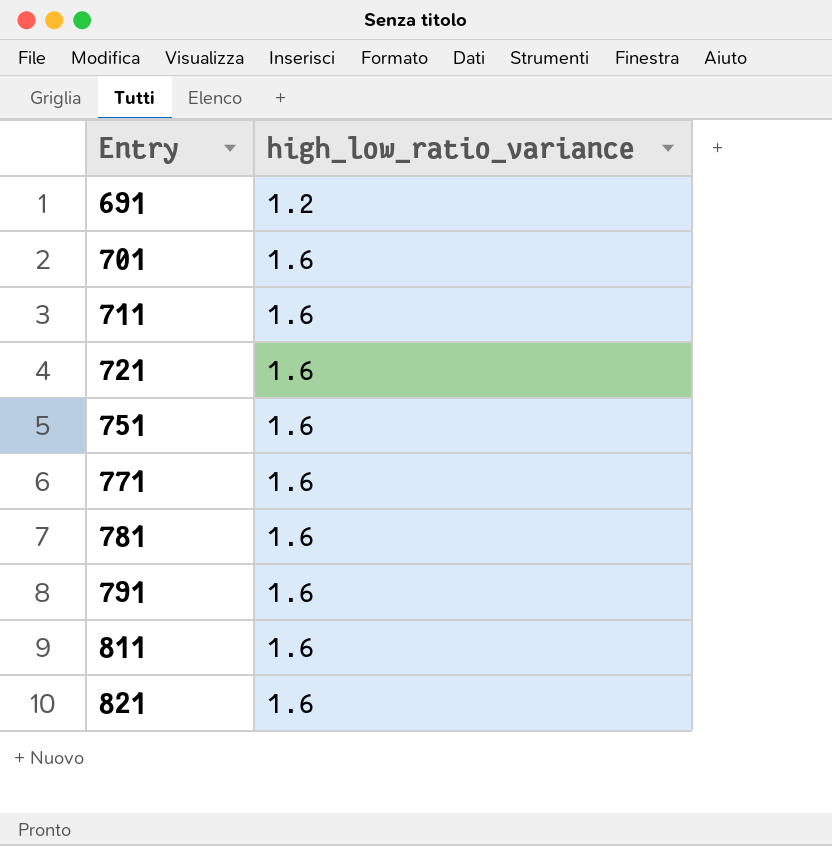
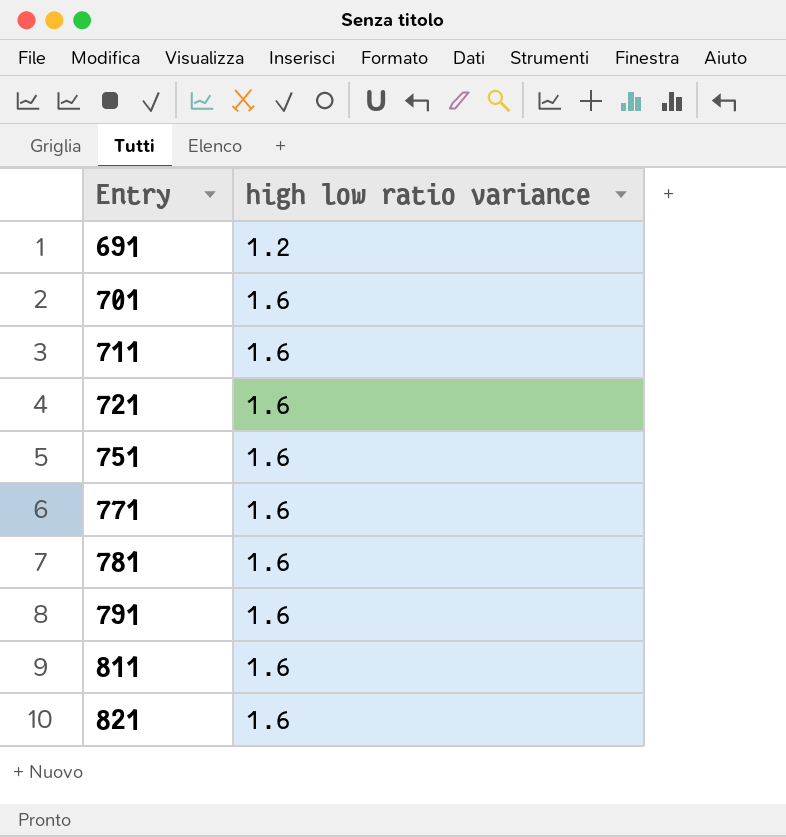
column name: high_low_ratio_variance -> high low ratio variance

